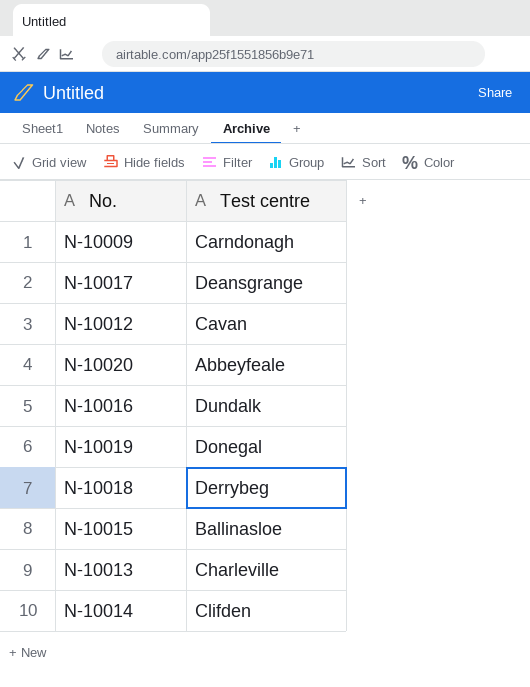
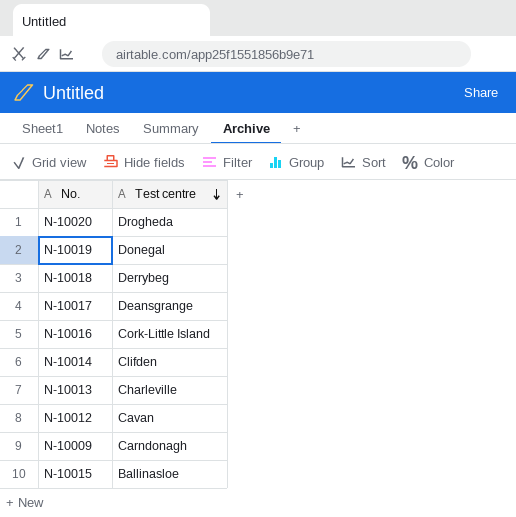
row order: none -> Test centre descending
N-10020 | Test centre: Abbeyfeale -> Drogheda
N-10016 | Test centre: Dundalk -> Cork-Little Island

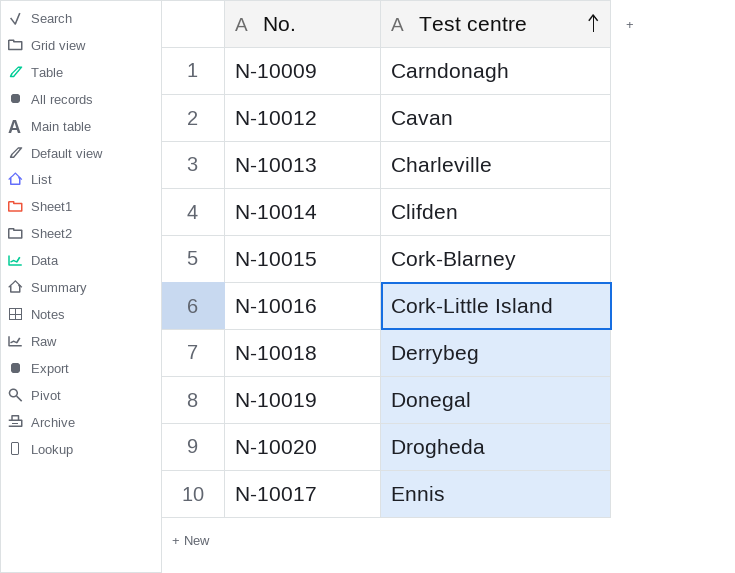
row order: Test centre descending -> Test centre ascending
N-10015 | Test centre: Ballinasloe -> Cork-Blarney
N-10017 | Test centre: Deansgrange -> Ennis

